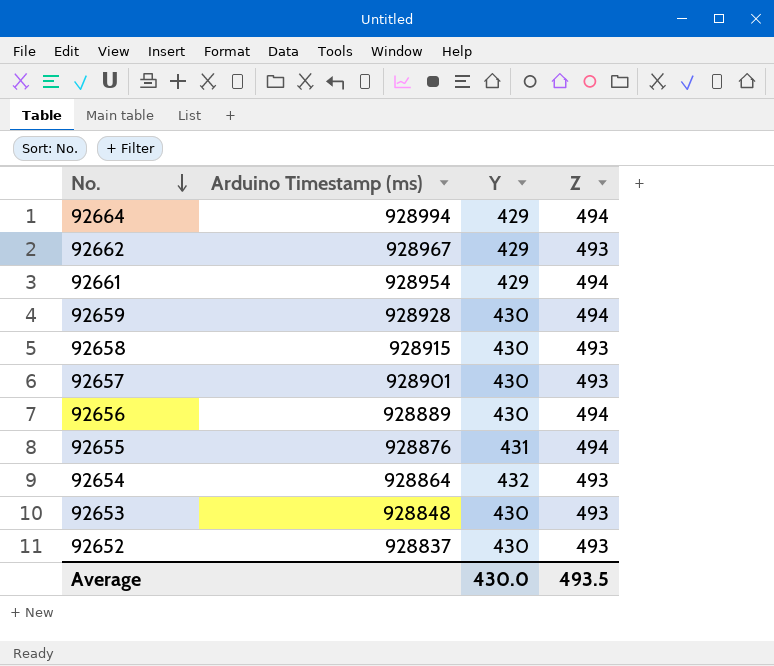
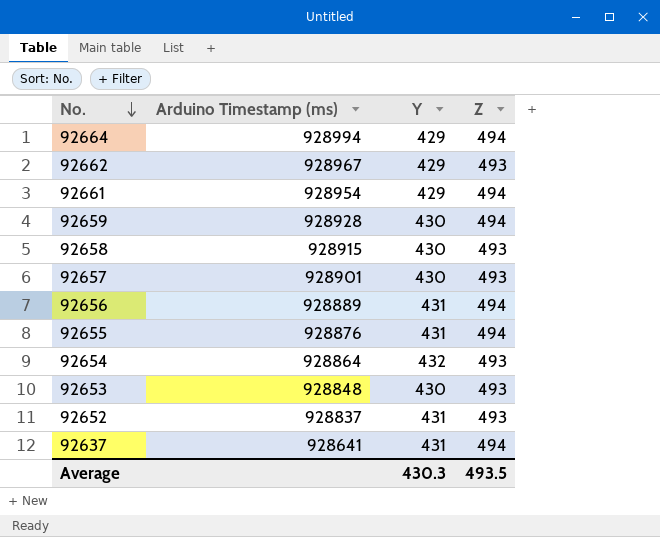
92656 | Y: 430 -> 431
92652 | Y: 430 -> 431
row 92637: none -> 928641 | 431 | 494
Average | Y: 430.0 -> 430.3

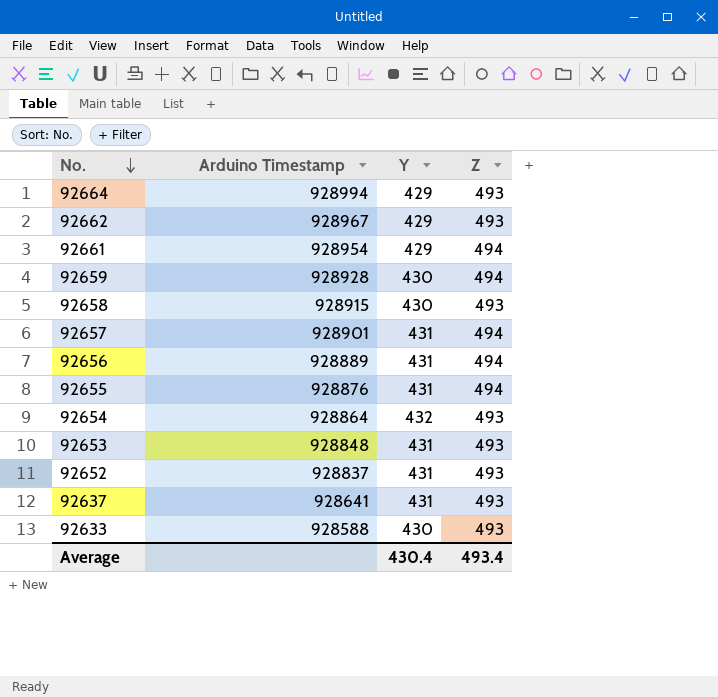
column name: Arduino Timestamp (ms) -> Arduino Timestamp
92664 | Z: 494 -> 493
92657 | Y: 430 -> 431
92657 | Z: 493 -> 494
92653 | Y: 430 -> 431
92637 | Z: 494 -> 493
row 92633: none -> 928588 | 430 | 493
Average | Y: 430.3 -> 430.4
Average | Z: 493.5 -> 493.4

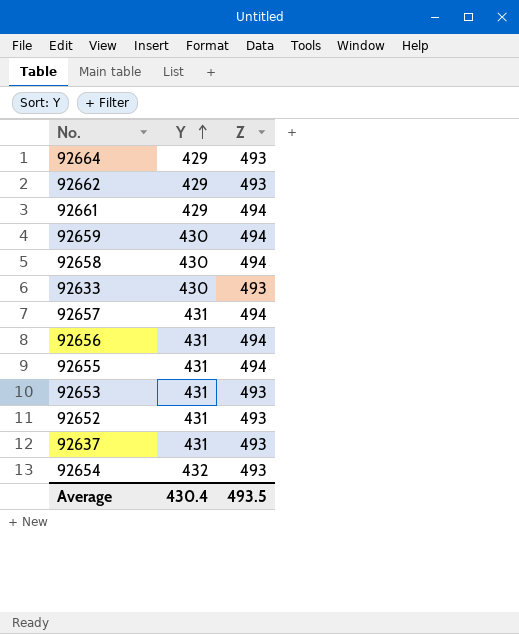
row order: No. descending -> Y ascending
column Arduino Timestamp | position: 2 -> none
92658 | Z: 493 -> 494
Average | Z: 493.4 -> 493.5

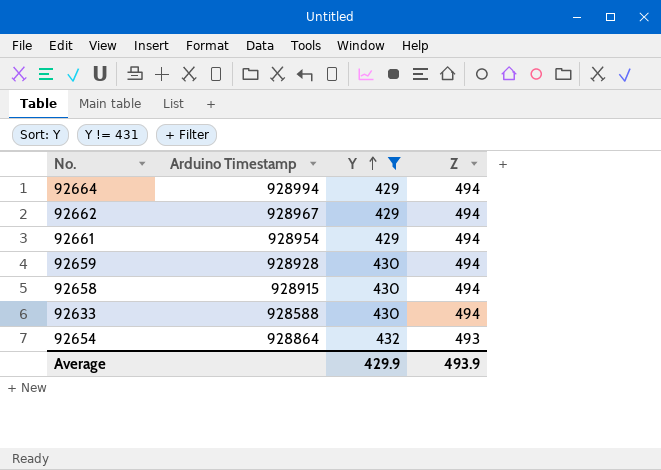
filter: none -> Y != 431
column Arduino Timestamp | position: none -> 2
92664 | Z: 493 -> 494
92662 | Z: 493 -> 494
92633 | Z: 493 -> 494
Average | Y: 430.4 -> 429.9
Average | Z: 493.5 -> 493.9

